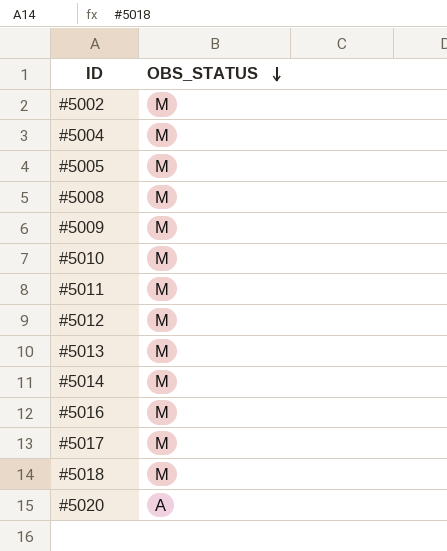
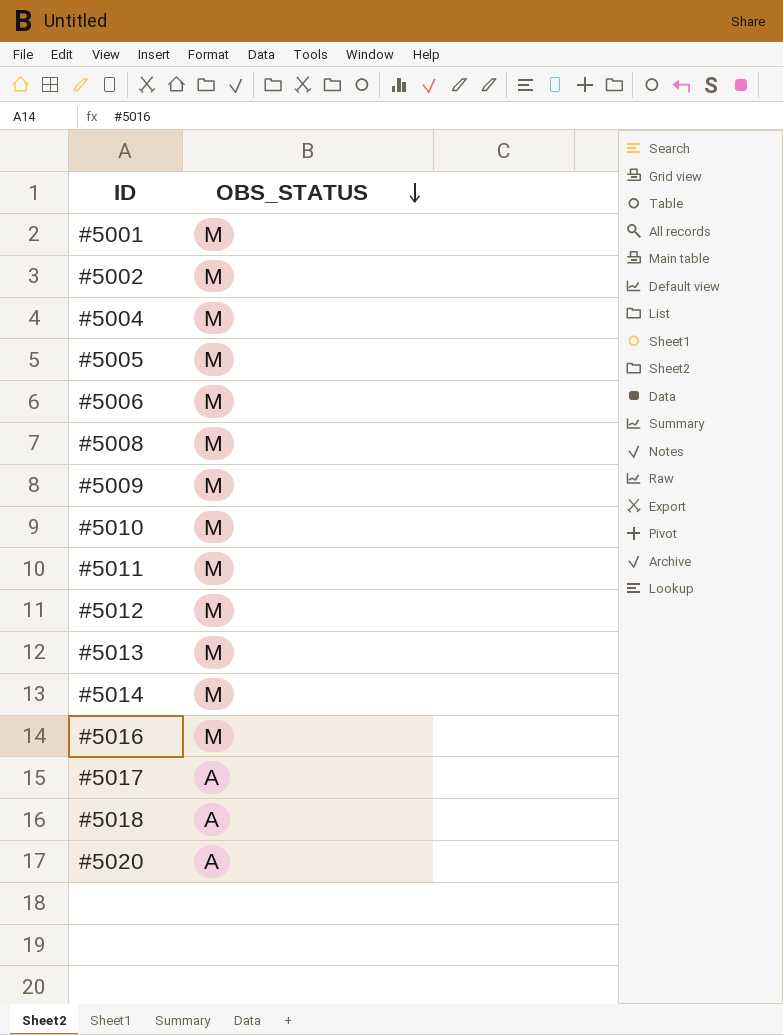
row #5001: none -> M
row #5006: none -> M
#5017 | OBS_STATUS: M -> A
#5018 | OBS_STATUS: M -> A

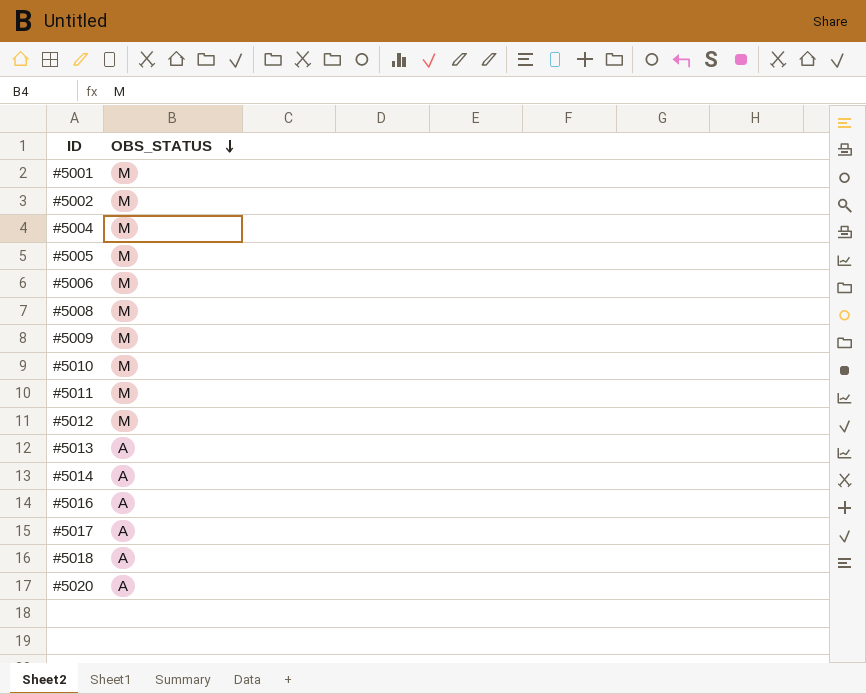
#5013 | OBS_STATUS: M -> A
#5014 | OBS_STATUS: M -> A
#5016 | OBS_STATUS: M -> A

